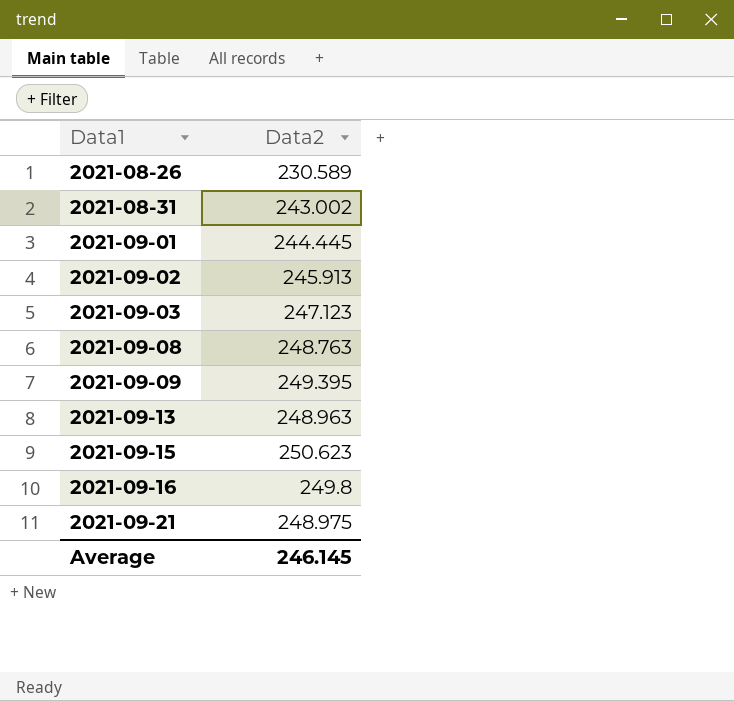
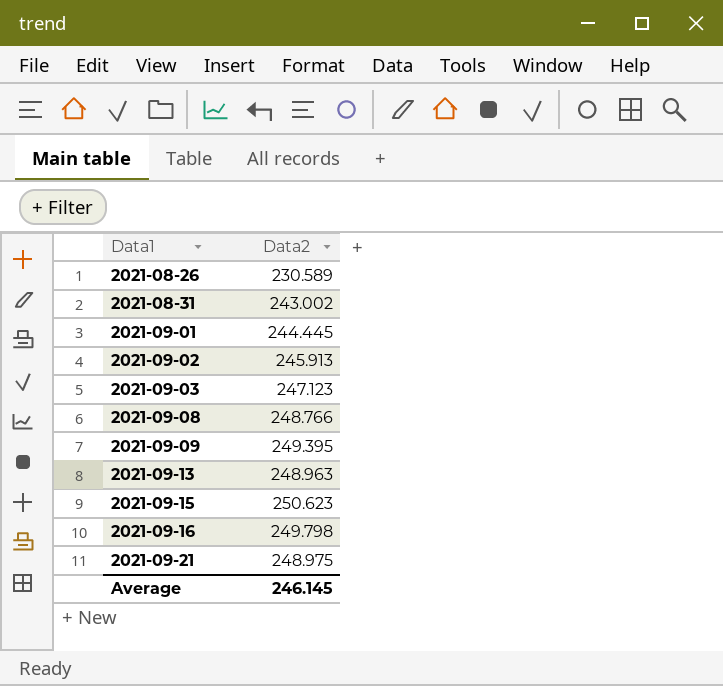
2021-09-08 | Data2: 248.763 -> 248.766
2021-09-16 | Data2: 249.8 -> 249.798

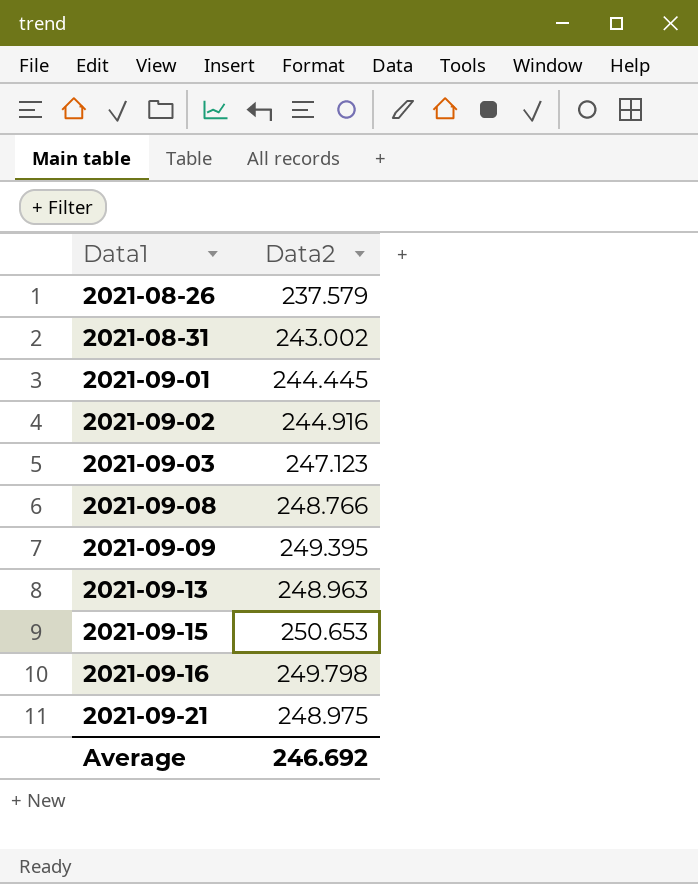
2021-08-26 | Data2: 230.589 -> 237.579
2021-09-02 | Data2: 245.913 -> 244.916
2021-09-15 | Data2: 250.623 -> 250.653
Average | Data2: 246.145 -> 246.692

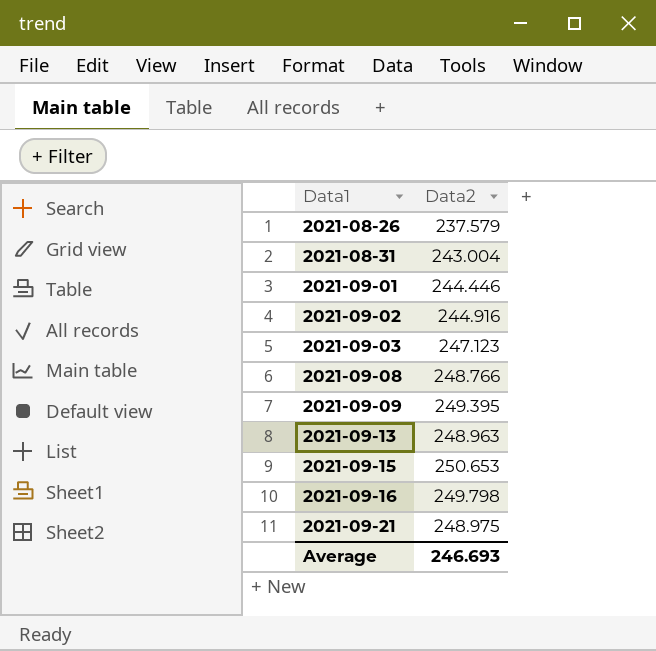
2021-08-31 | Data2: 243.002 -> 243.004
2021-09-01 | Data2: 244.445 -> 244.446
Average | Data2: 246.692 -> 246.693

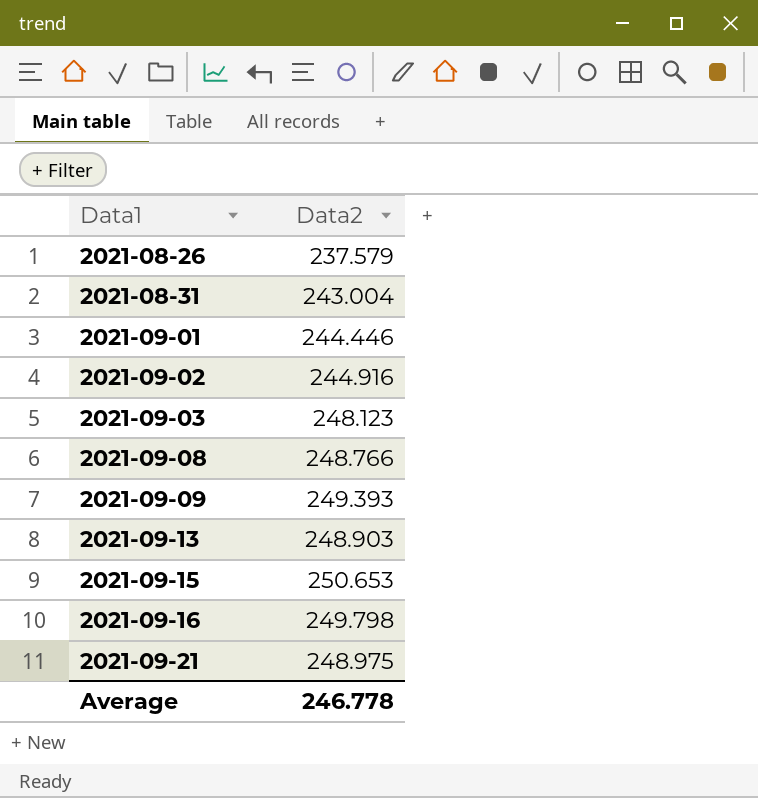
2021-09-03 | Data2: 247.123 -> 248.123
2021-09-09 | Data2: 249.395 -> 249.393
2021-09-13 | Data2: 248.963 -> 248.903
Average | Data2: 246.693 -> 246.778

